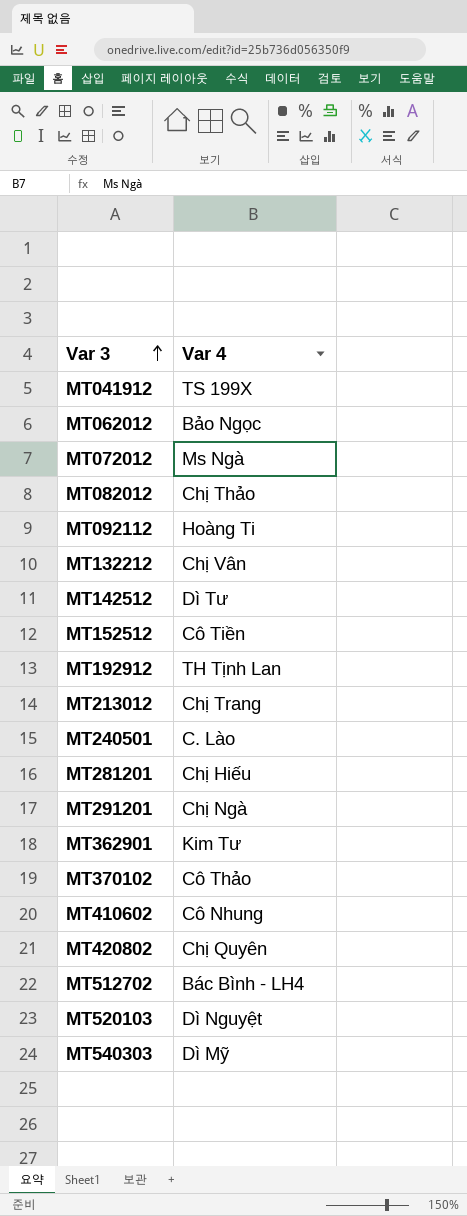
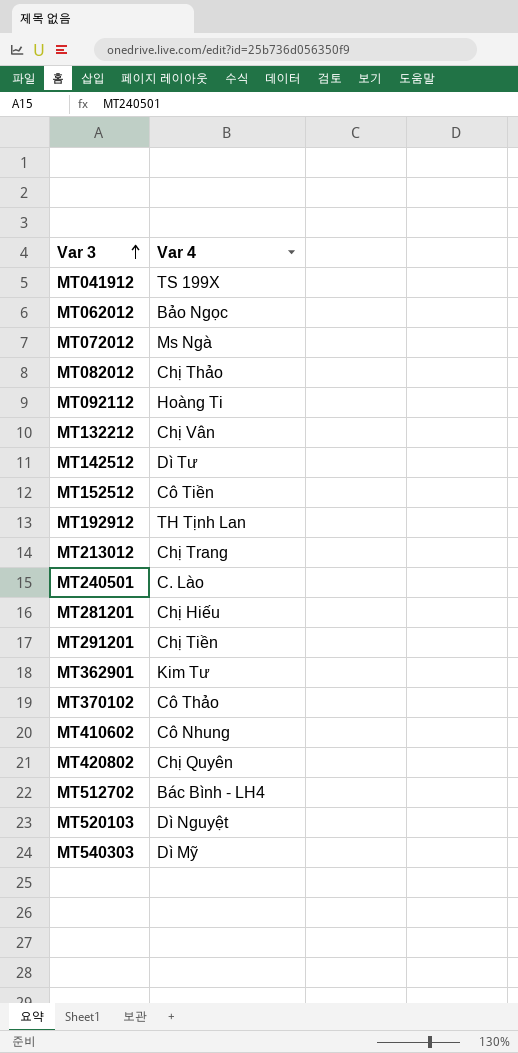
MT291201 | Var 4: Chị Ngà -> Chị Tiền

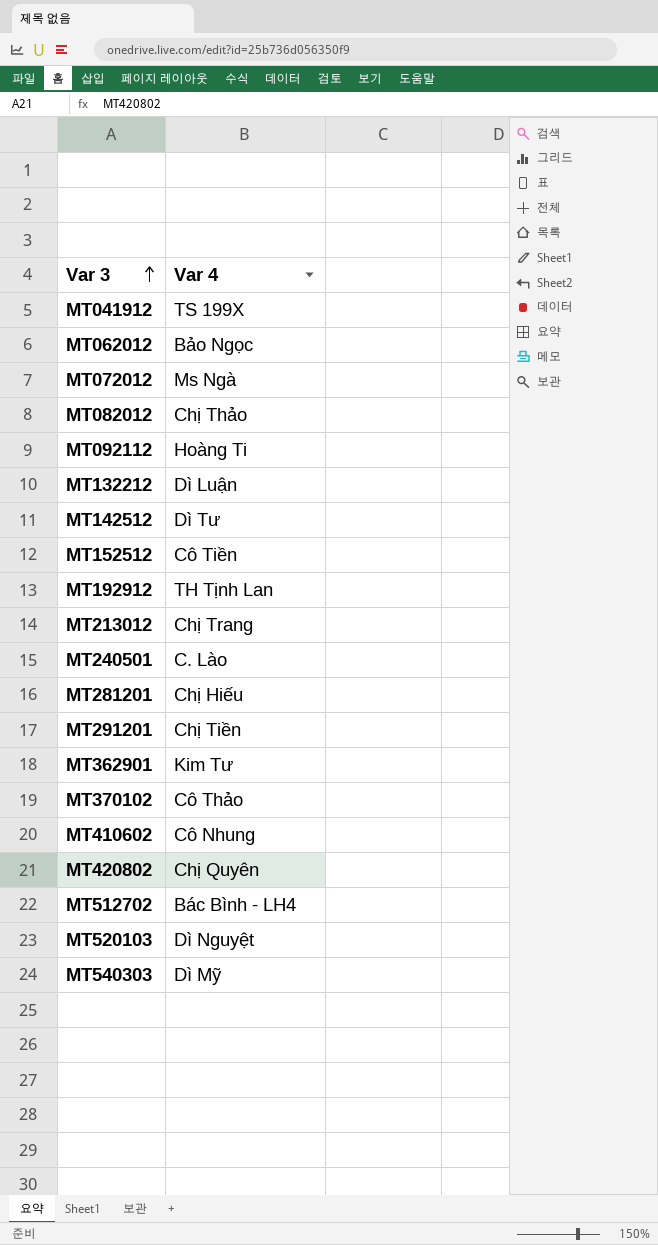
MT132212 | Var 4: Chị Vân -> Dì Luận

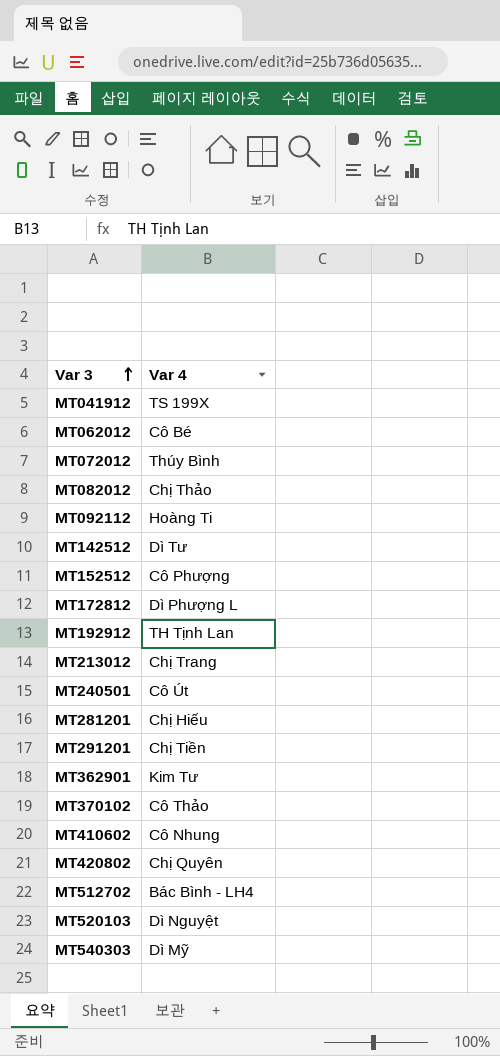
row MT132212: Dì Luận -> none
MT062012 | Var 4: Bảo Ngọc -> Cô Bé
MT072012 | Var 4: Ms Ngà -> Thúy Bình
MT152512 | Var 4: Cô Tiền -> Cô Phượng
row MT172812: none -> Dì Phượng L
MT240501 | Var 4: C. Lào -> Cô Út

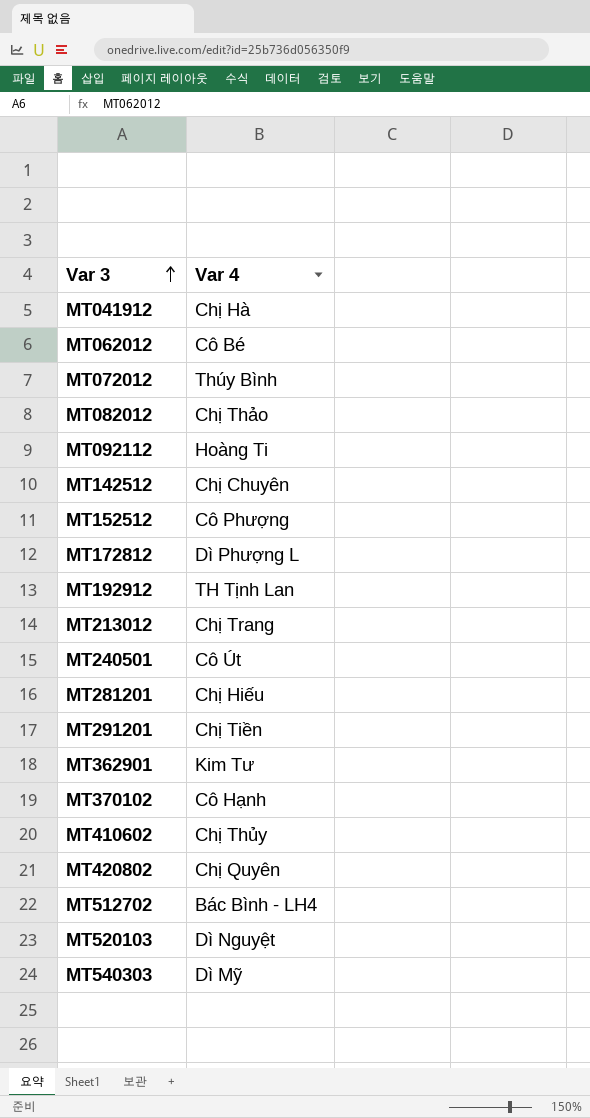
MT041912 | Var 4: TS 199X -> Chị Hà
MT142512 | Var 4: Dì Tư -> Chị Chuyên
MT370102 | Var 4: Cô Thảo -> Cô Hạnh
MT410602 | Var 4: Cô Nhung -> Chị Thủy

